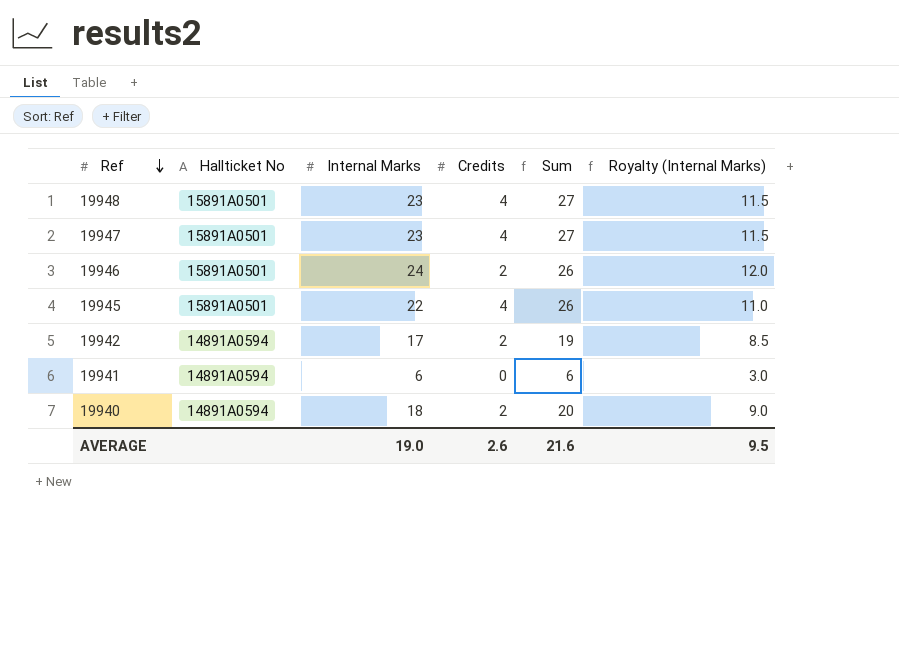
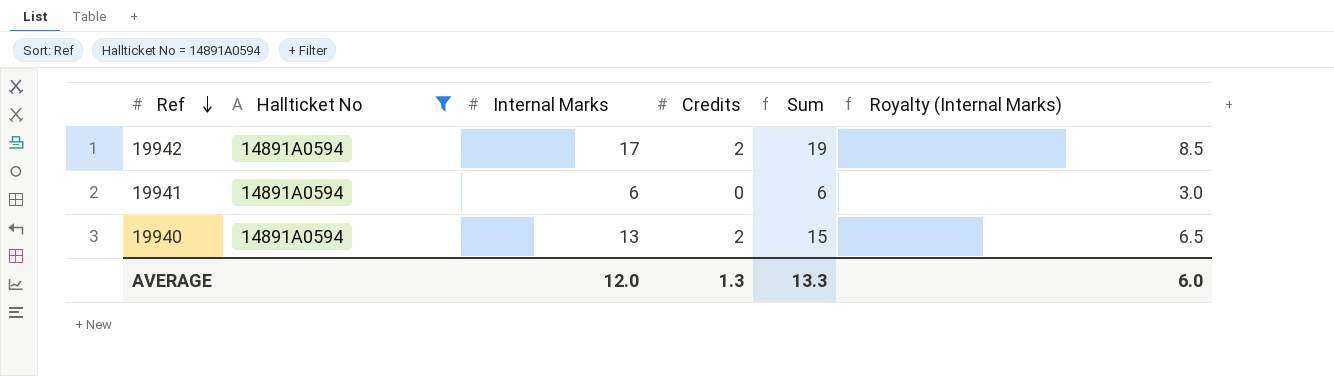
filter: none -> Hallticket No = 14891A0594
19940 | Internal Marks: 18 -> 13
19940 | Sum: 20 -> 15
19940 | Royalty (Internal Marks): 9.0 -> 6.5
AVERAGE | Internal Marks: 19.0 -> 12.0
AVERAGE | Credits: 2.6 -> 1.3
AVERAGE | Sum: 21.6 -> 13.3
AVERAGE | Royalty (Internal Marks): 9.5 -> 6.0

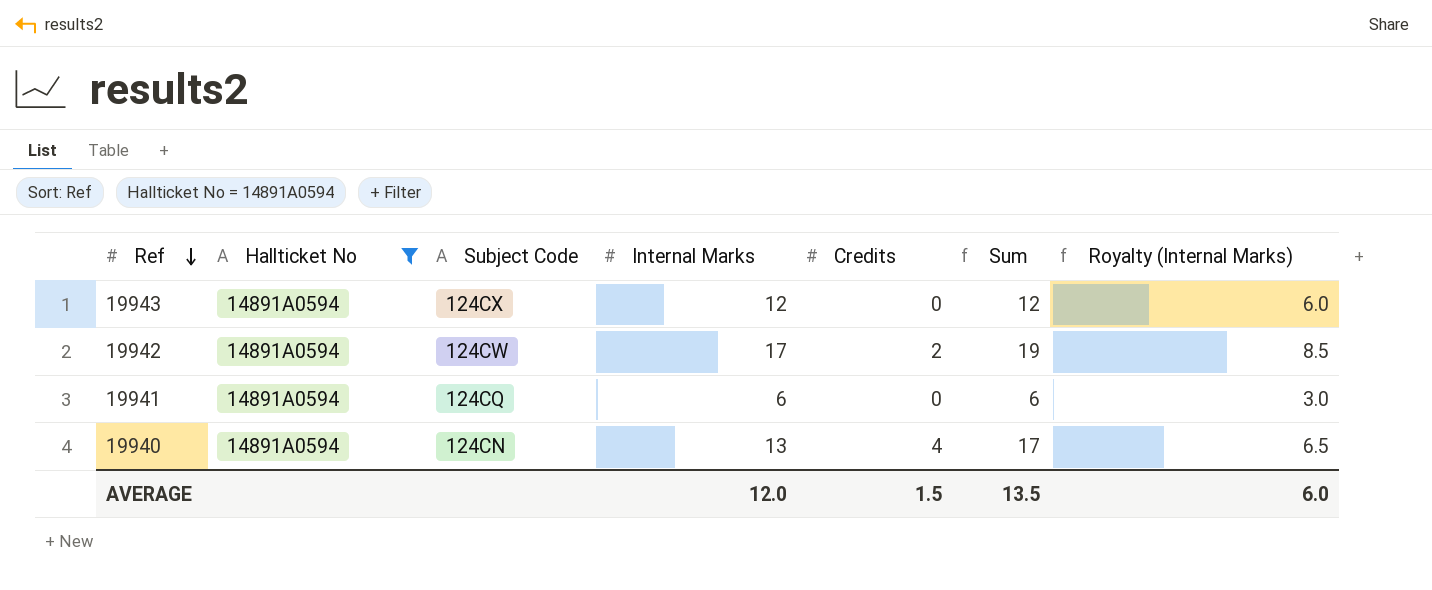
column Subject Code | position: none -> 3
row 19943: none -> 14891A0594 | 124CX | 12 | 0 | 12 | 6.0
19940 | Credits: 2 -> 4
19940 | Sum: 15 -> 17
AVERAGE | Credits: 1.3 -> 1.5
AVERAGE | Sum: 13.3 -> 13.5

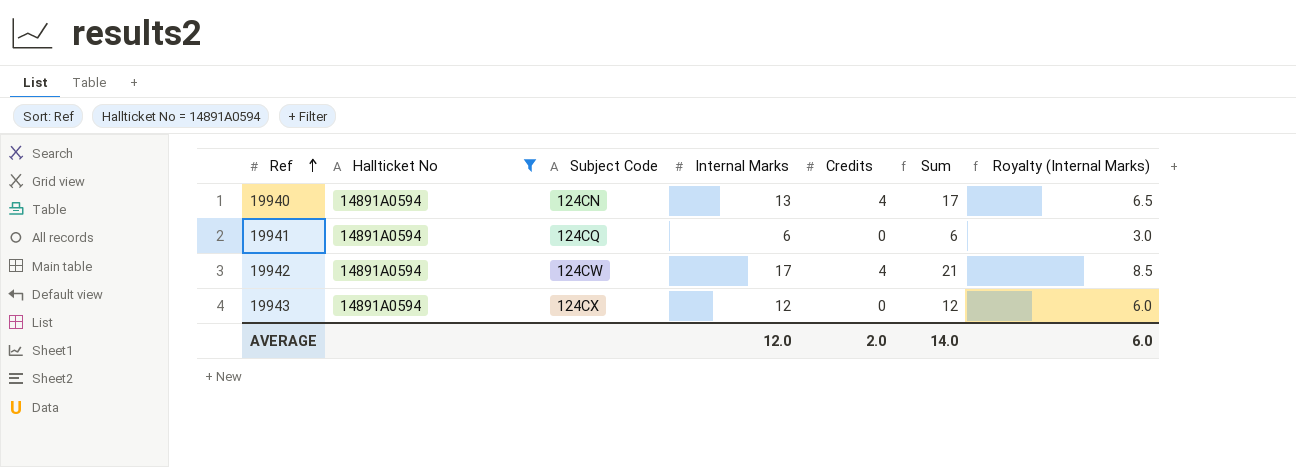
row order: Ref descending -> Ref ascending
19942 | Credits: 2 -> 4
19942 | Sum: 19 -> 21
AVERAGE | Credits: 1.5 -> 2.0
AVERAGE | Sum: 13.5 -> 14.0

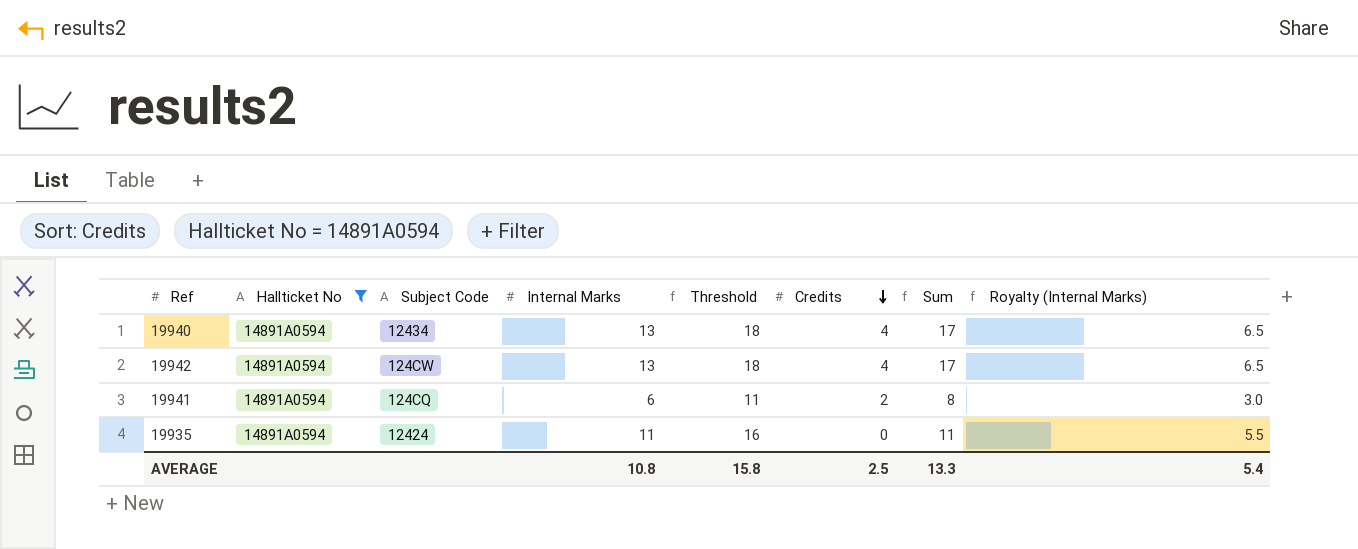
row order: Ref ascending -> Credits descending
column Threshold | formula: none -> [Internal Marks] + 5
row 19943: 14891A0594 | 124CX | 12 | 0 | 12 | 6.0 -> none
19940 | Subject Code: 124CN -> 12434
19942 | Internal Marks: 17 -> 13
19942 | Sum: 21 -> 17
19942 | Royalty (Internal Marks): 8.5 -> 6.5
19941 | Credits: 0 -> 2
19941 | Sum: 6 -> 8
row 19935: none -> 14891A0594 | 12424 | 11 | 16 | 0 | 11 | 5.5
AVERAGE | Internal Marks: 12.0 -> 10.8
AVERAGE | Credits: 2.0 -> 2.5
AVERAGE | Sum: 14.0 -> 13.3
AVERAGE | Royalty (Internal Marks): 6.0 -> 5.4

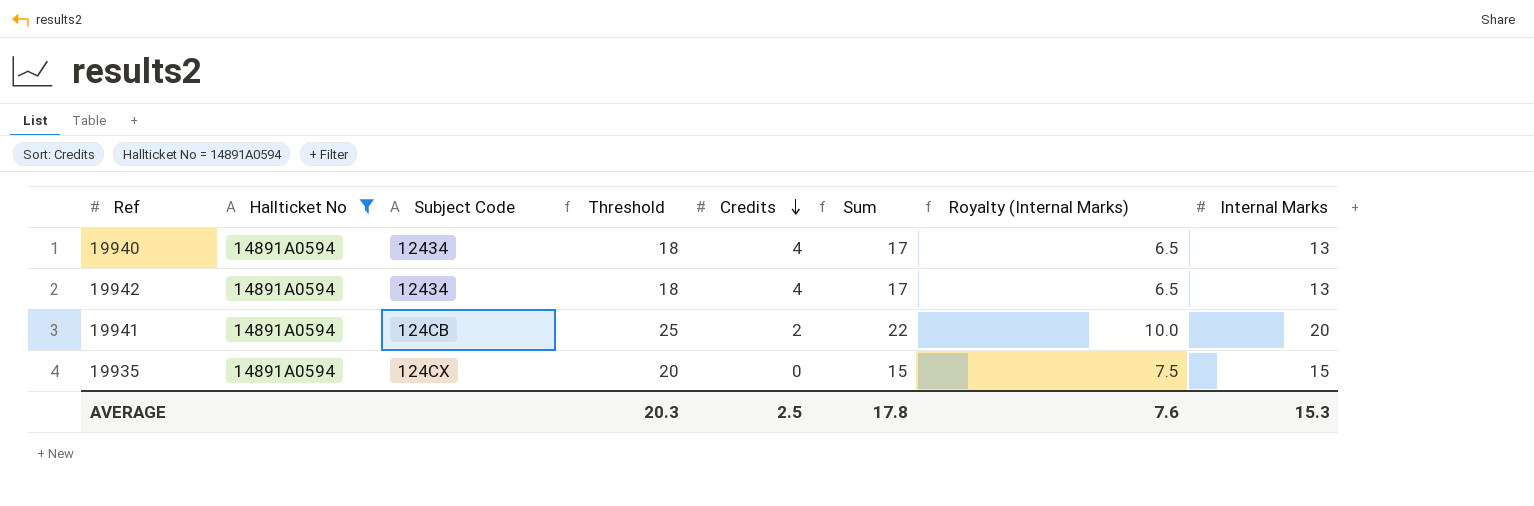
column Internal Marks | position: 4 -> 8
19942 | Subject Code: 124CW -> 12434
19941 | Subject Code: 124CQ -> 124CB
19941 | Threshold: 11 -> 25
19941 | Sum: 8 -> 22
19941 | Royalty (Internal Marks): 3.0 -> 10.0
19941 | Internal Marks: 6 -> 20
19935 | Subject Code: 12424 -> 124CX
19935 | Threshold: 16 -> 20
19935 | Sum: 11 -> 15
19935 | Royalty (Internal Marks): 5.5 -> 7.5
19935 | Internal Marks: 11 -> 15
AVERAGE | Threshold: 15.8 -> 20.3
AVERAGE | Sum: 13.3 -> 17.8
AVERAGE | Royalty (Internal Marks): 5.4 -> 7.6
AVERAGE | Internal Marks: 10.8 -> 15.3

